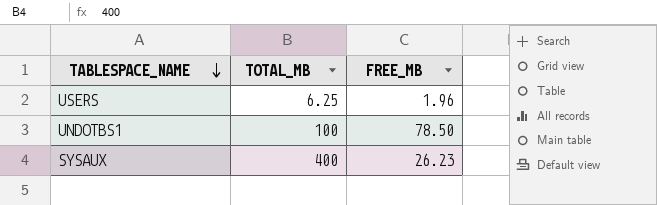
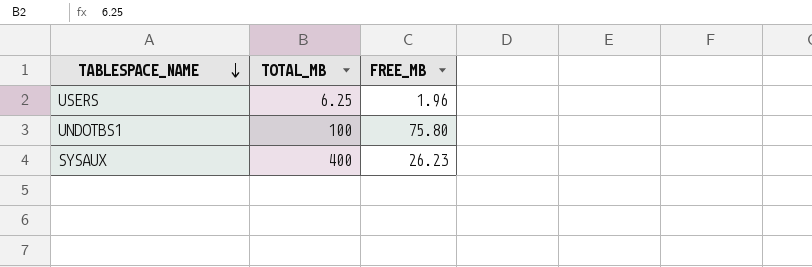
UNDOTBS1 | FREE_MB: 78.50 -> 75.80

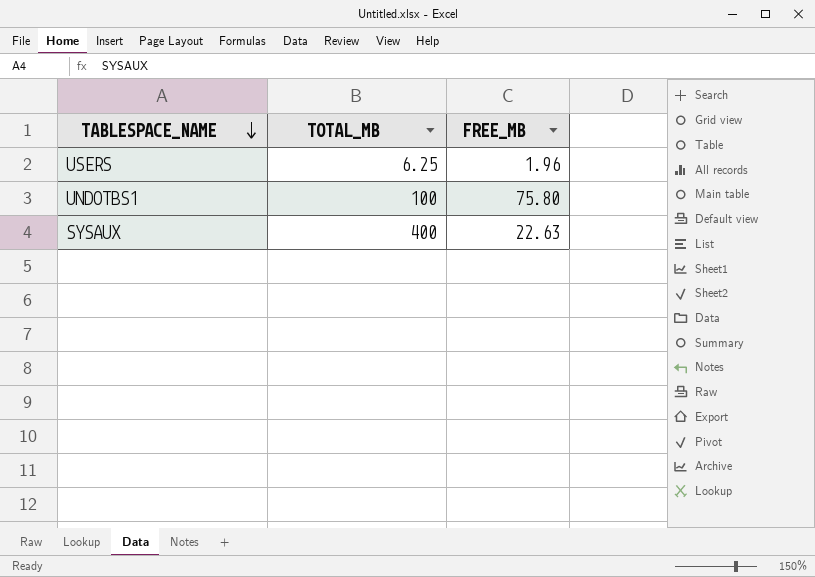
SYSAUX | FREE_MB: 26.23 -> 22.63

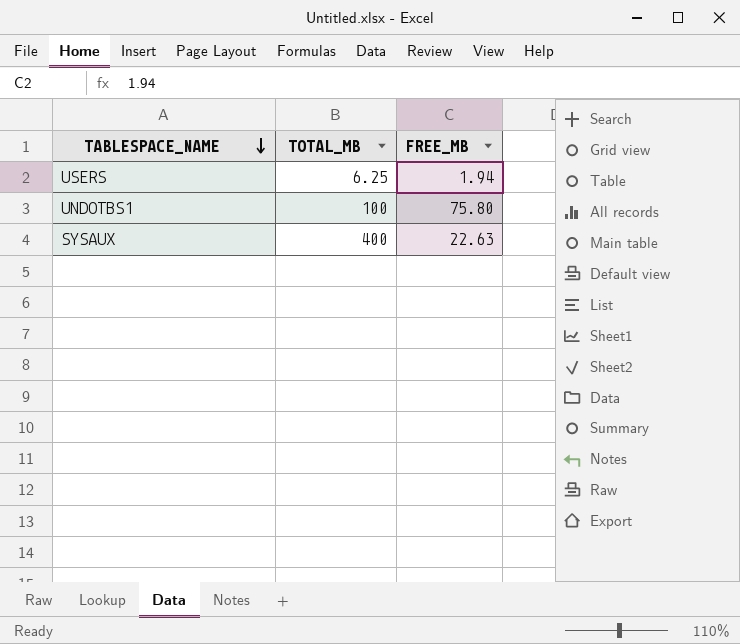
USERS | FREE_MB: 1.96 -> 1.94

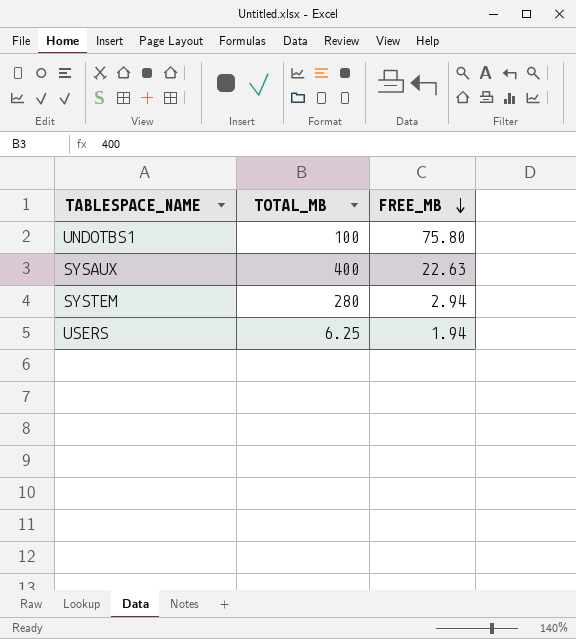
row order: TABLESPACE_NAME descending -> FREE_MB descending
row SYSTEM: none -> 280 | 2.94

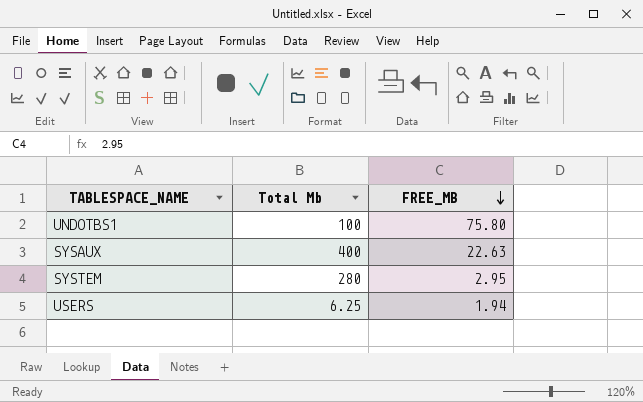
column name: TOTAL_MB -> Total Mb
SYSTEM | FREE_MB: 2.94 -> 2.95

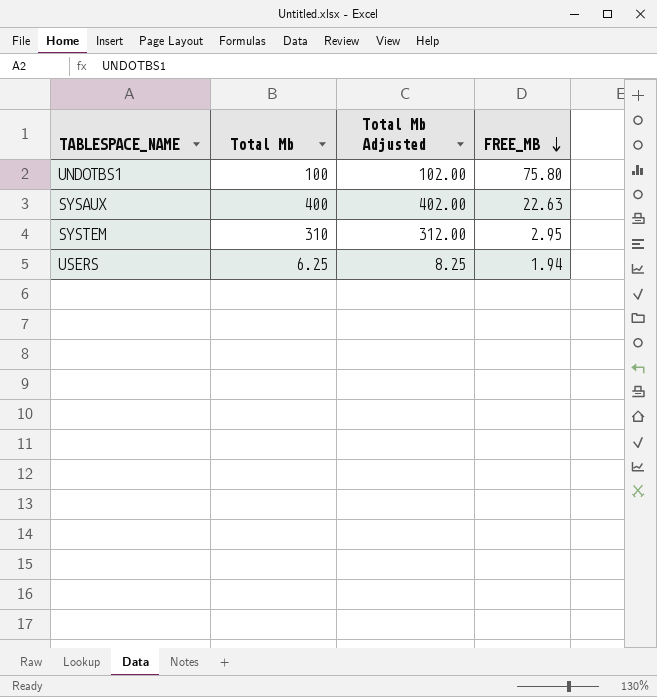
column Total Mb Adjusted | formula: none -> [Total Mb] + 2
SYSTEM | Total Mb: 280 -> 310

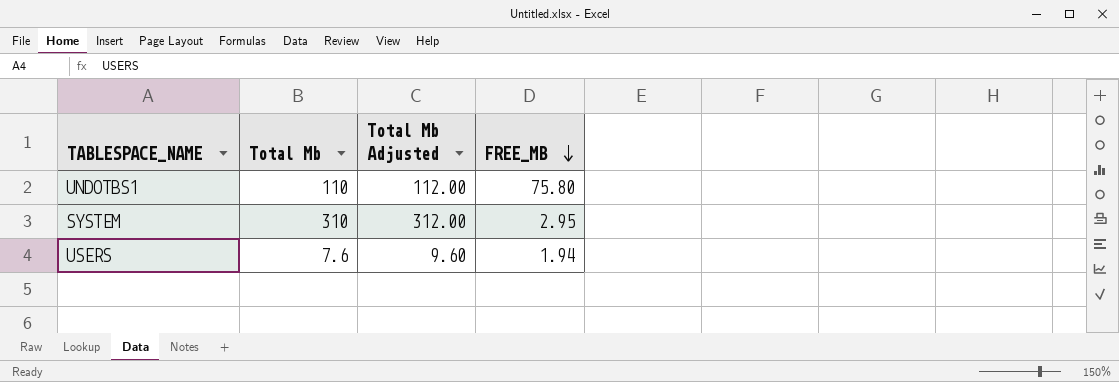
row SYSAUX: 400 | 402.00 | 22.63 -> none
UNDOTBS1 | Total Mb: 100 -> 110
UNDOTBS1 | Total Mb Adjusted: 102.00 -> 112.00
USERS | Total Mb: 6.25 -> 7.6
USERS | Total Mb Adjusted: 8.25 -> 9.60

